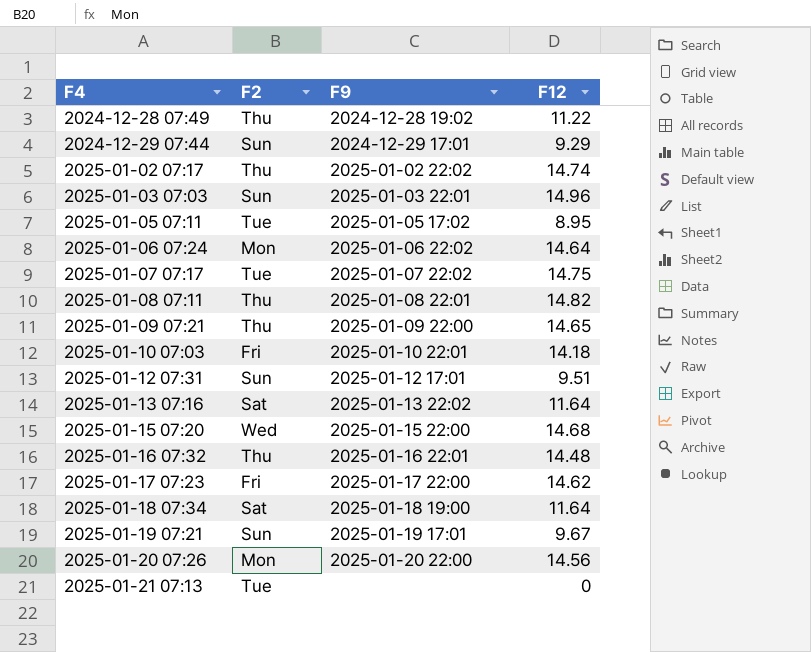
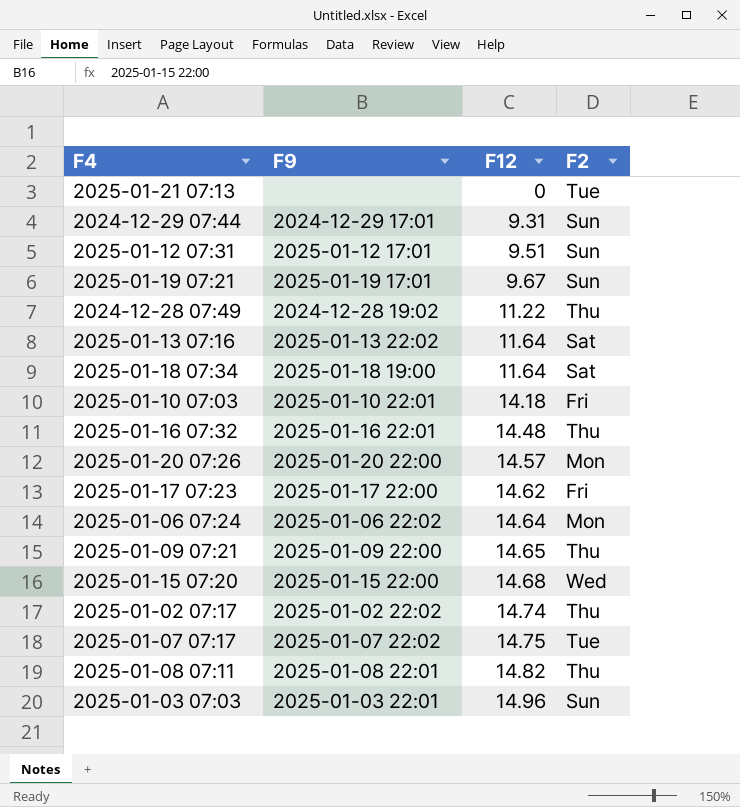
row order: F4 ascending -> F12 ascending
column F2 | position: 2 -> 4
row 2025-01-05 07:11: Tue | 2025-01-05 17:02 | 8.95 -> none
2024-12-29 07:44 | F12: 9.29 -> 9.31
2025-01-20 07:26 | F12: 14.56 -> 14.57

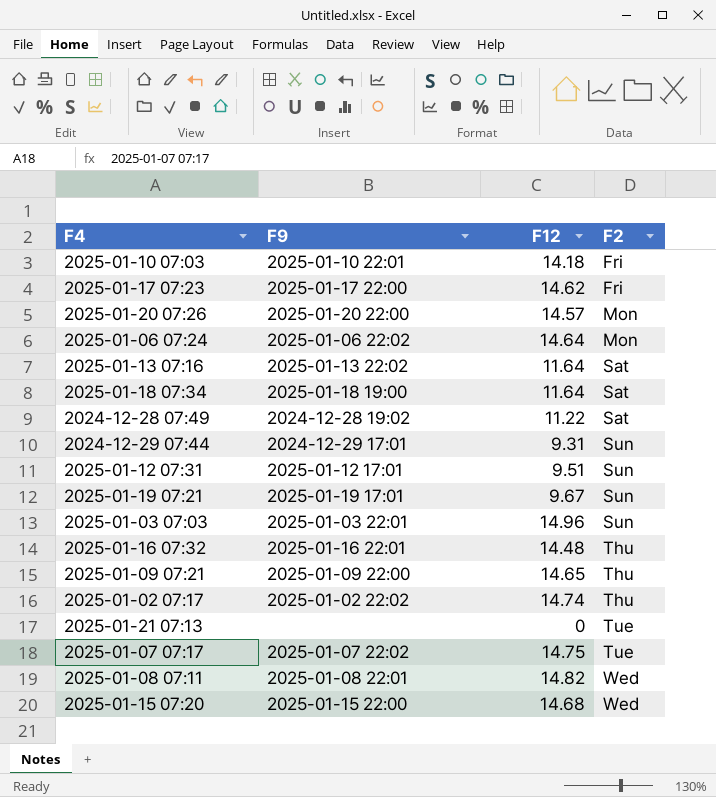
row order: F12 ascending -> F2 ascending
2024-12-28 07:49 | F2: Thu -> Sat
2025-01-08 07:11 | F2: Thu -> Wed

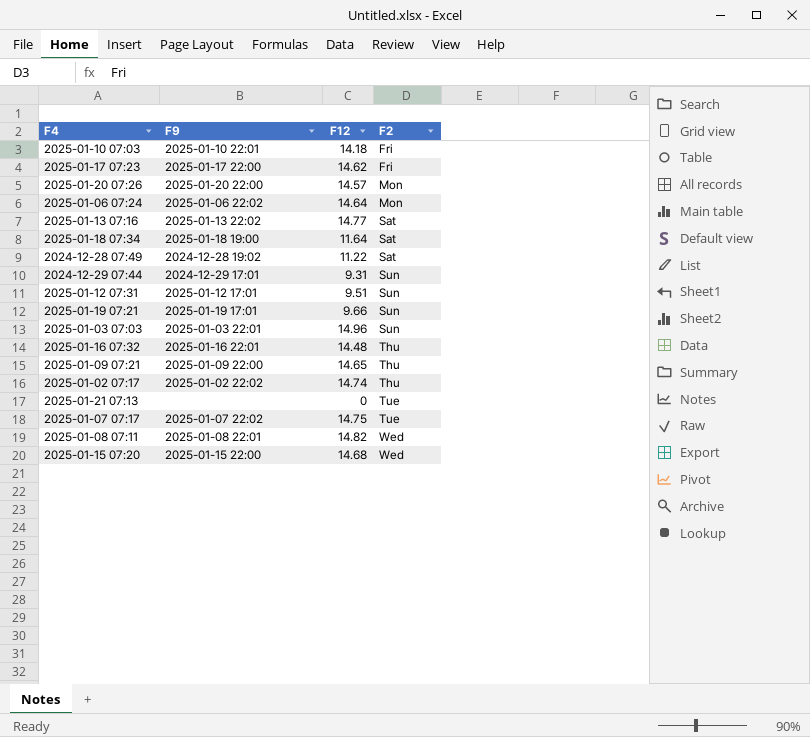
2025-01-13 07:16 | F12: 11.64 -> 14.77
2025-01-19 07:21 | F12: 9.67 -> 9.66

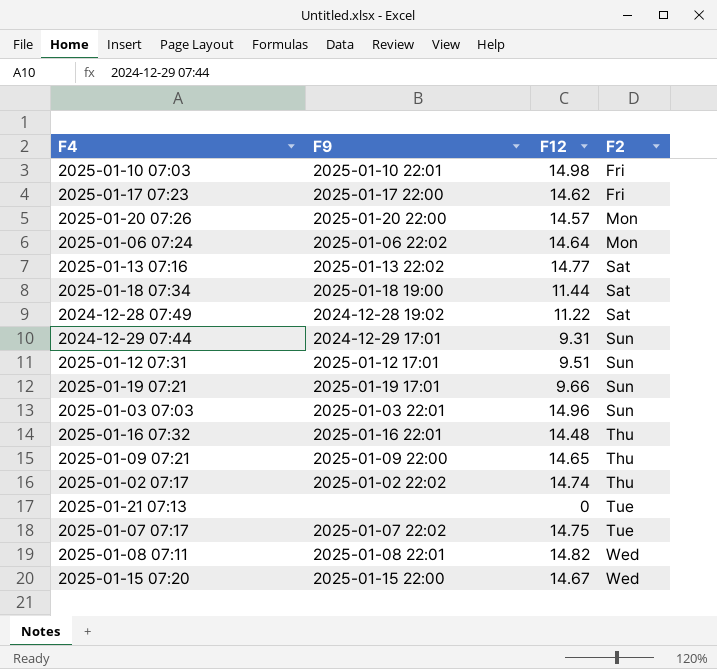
2025-01-10 07:03 | F12: 14.18 -> 14.98
2025-01-18 07:34 | F12: 11.64 -> 11.44
2025-01-15 07:20 | F12: 14.68 -> 14.67

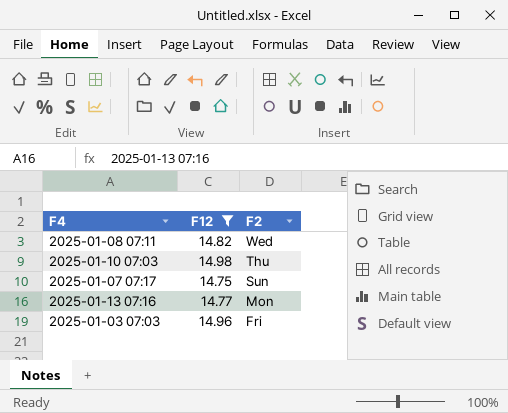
filter: none -> F12 >= 14.75
row order: F2 ascending -> F2 descending
column F9 | position: 2 -> none
2025-01-10 07:03 | F2: Fri -> Thu
2025-01-07 07:17 | F2: Tue -> Sun
2025-01-13 07:16 | F2: Sat -> Mon
2025-01-03 07:03 | F2: Sun -> Fri

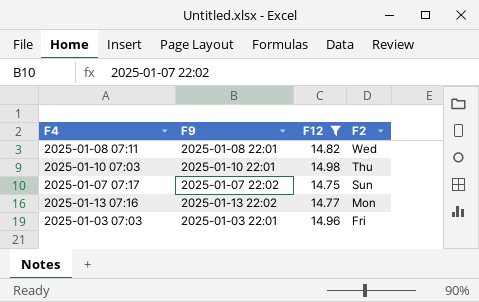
column F9 | position: none -> 2

